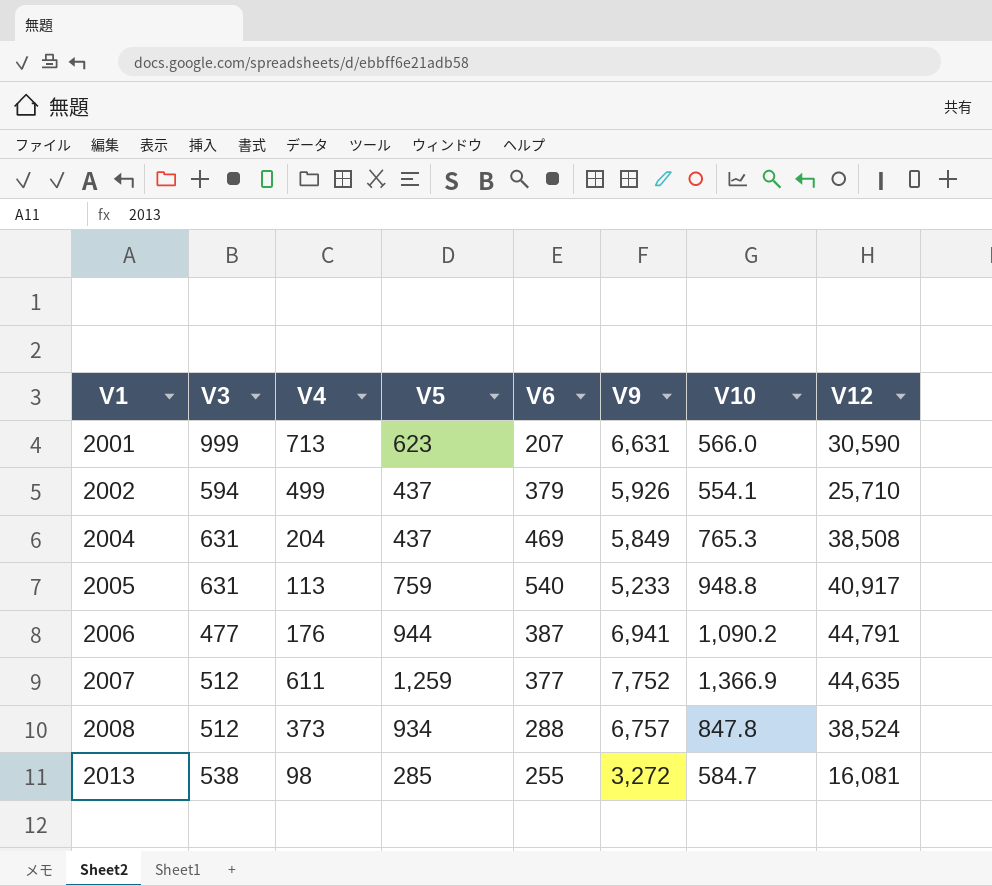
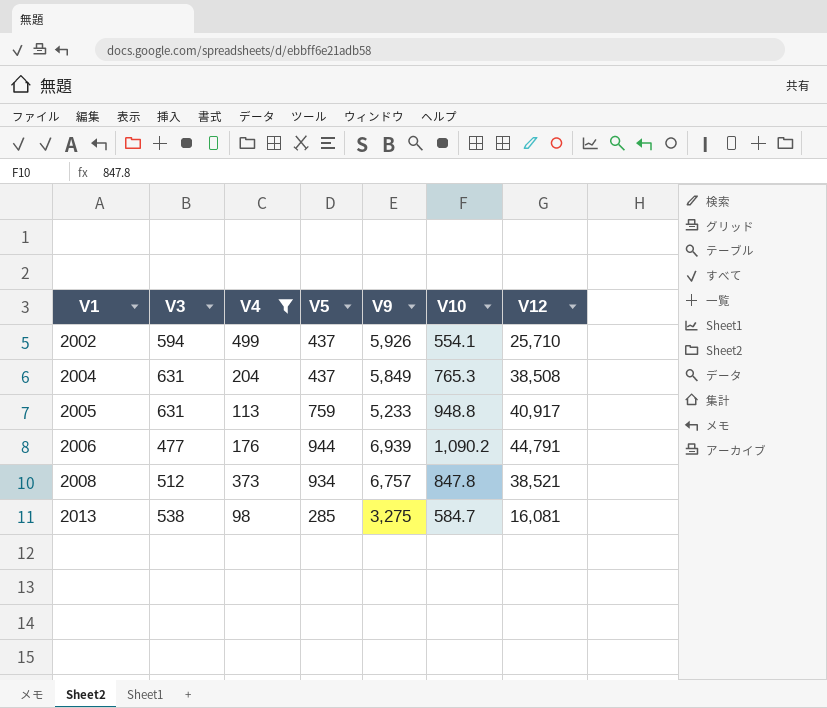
filter: none -> V4 <= 499
column V6 | position: 5 -> none
2006 | V9: 6,941 -> 6,939
2008 | V12: 38,524 -> 38,521
2013 | V9: 3,272 -> 3,275

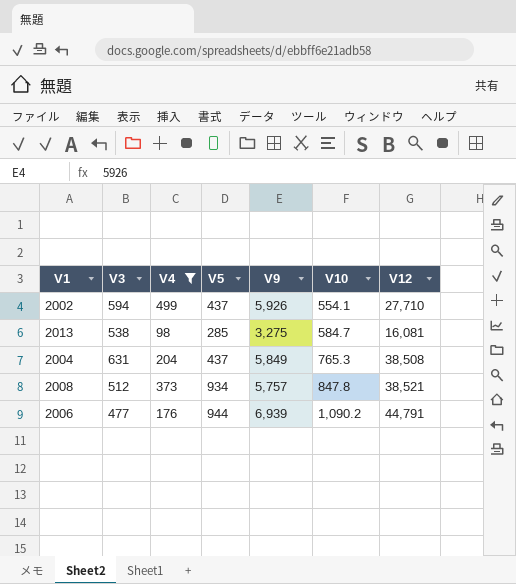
row order: V1 ascending -> V10 ascending
row 2005: 631 | 113 | 759 | 5,233 | 948.8 | 40,917 -> none
2002 | V12: 25,710 -> 27,710
2008 | V9: 6,757 -> 5,757

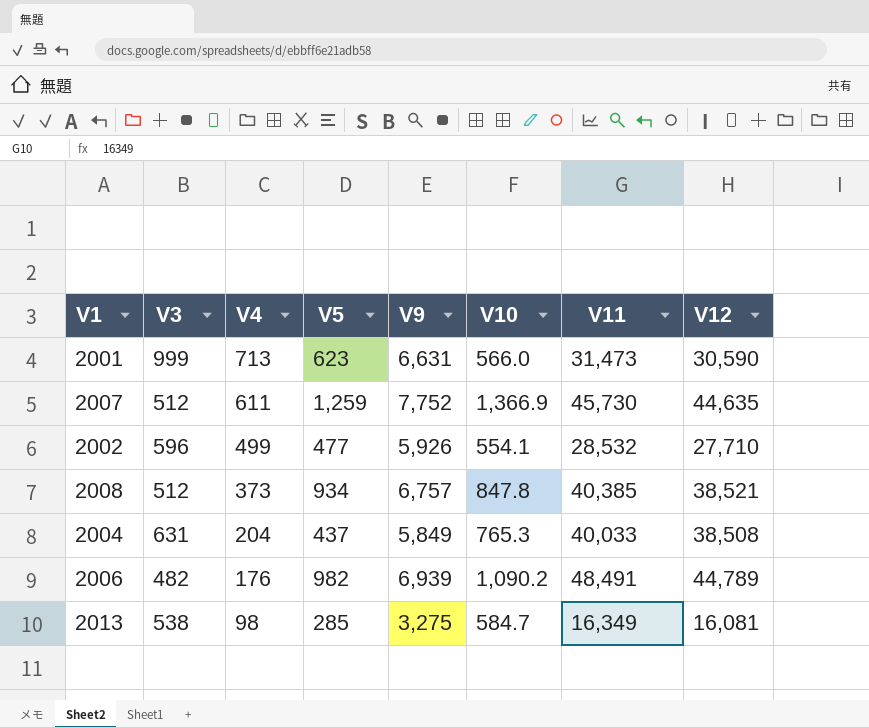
filter: V4 <= 499 -> none
row order: V10 ascending -> V4 descending
column V11 | position: none -> 7
2002 | V3: 594 -> 596
2002 | V5: 437 -> 477
2008 | V9: 5,757 -> 6,757
2006 | V3: 477 -> 482
2006 | V5: 944 -> 982
2006 | V12: 44,791 -> 44,789

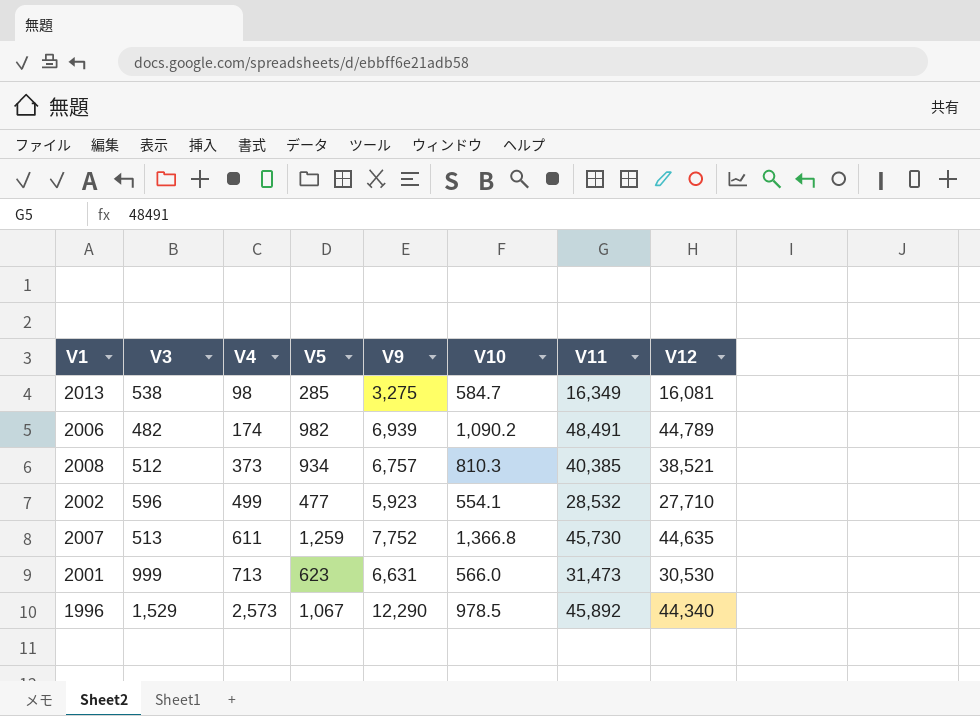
row order: V4 descending -> V4 ascending
row 2004: 631 | 204 | 437 | 5,849 | 765.3 | 40,033 | 38,508 -> none
2006 | V4: 176 -> 174
2008 | V10: 847.8 -> 810.3
2002 | V9: 5,926 -> 5,923
2007 | V3: 512 -> 513
2007 | V10: 1,366.9 -> 1,366.8
2001 | V12: 30,590 -> 30,530
row 1996: none -> 1,529 | 2,573 | 1,067 | 12,290 | 978.5 | 45,892 | 44,340

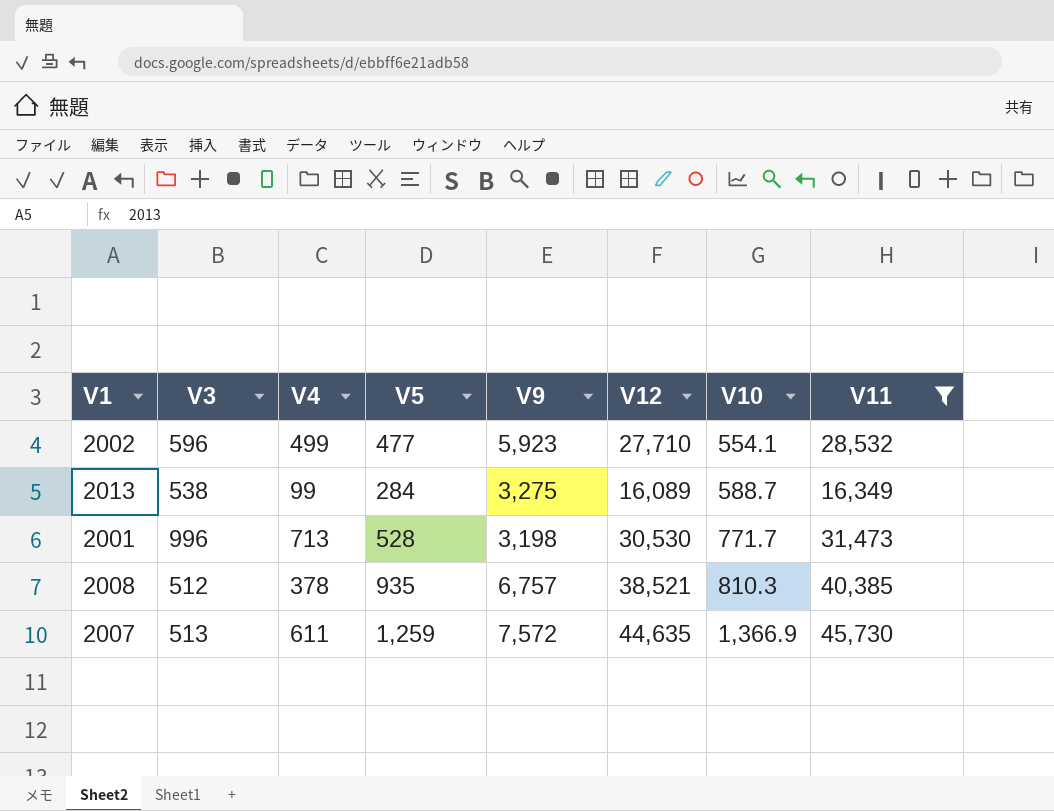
filter: none -> V11 <= 45,730
row order: V4 ascending -> V10 ascending
column V12 | position: 8 -> 6
2013 | V4: 98 -> 99
2013 | V5: 285 -> 284
2013 | V12: 16,081 -> 16,089
2013 | V10: 584.7 -> 588.7
2001 | V3: 999 -> 996
2001 | V5: 623 -> 528
2001 | V9: 6,631 -> 3,198
2001 | V10: 566.0 -> 771.7
2008 | V4: 373 -> 378
2008 | V5: 934 -> 935
2007 | V9: 7,752 -> 7,572
2007 | V10: 1,366.8 -> 1,366.9

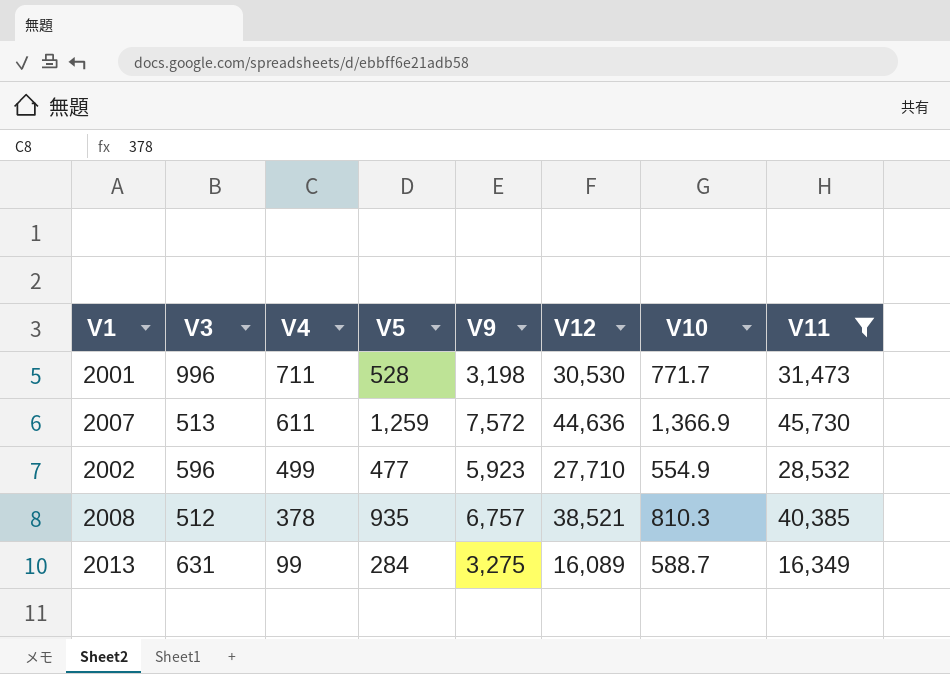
row order: V10 ascending -> V4 descending
2001 | V4: 713 -> 711
2007 | V12: 44,635 -> 44,636
2002 | V10: 554.1 -> 554.9
2013 | V3: 538 -> 631

